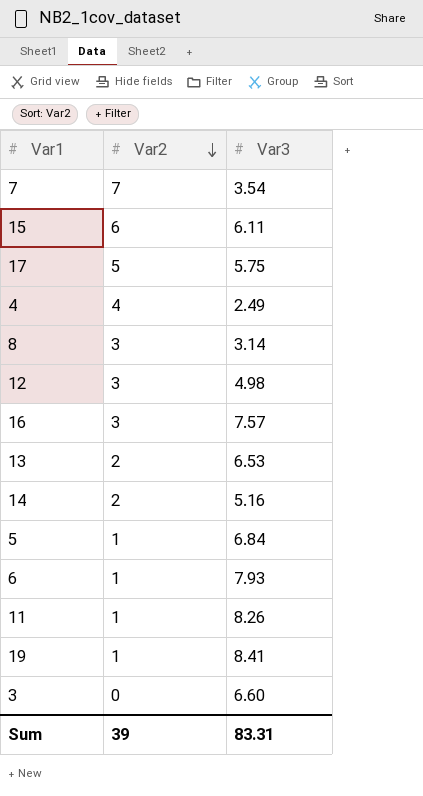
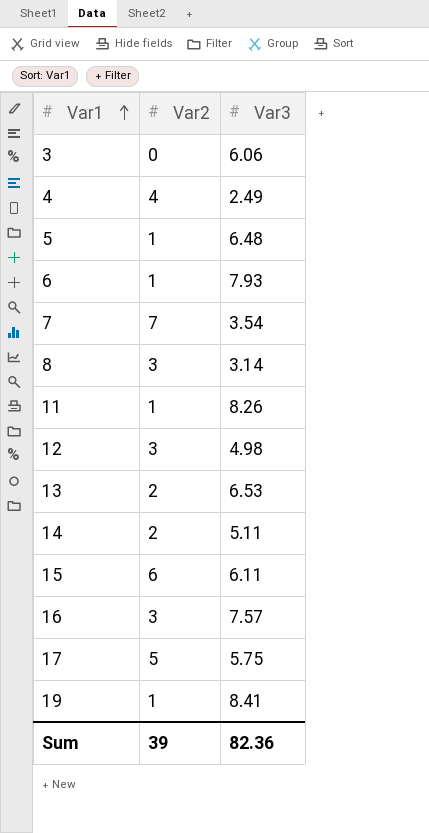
row order: Var2 descending -> Var1 ascending
3 | Var3: 6.60 -> 6.06
5 | Var3: 6.84 -> 6.48
14 | Var3: 5.16 -> 5.11
Sum | Var3: 83.31 -> 82.36

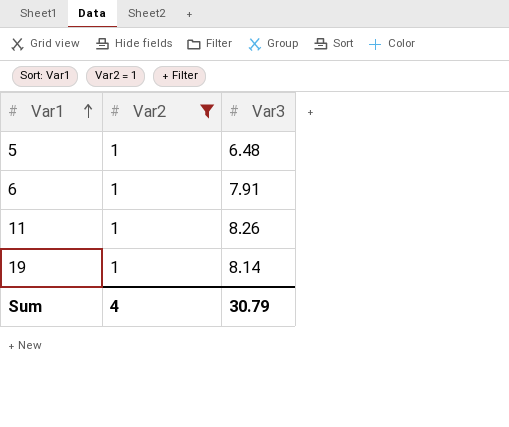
filter: none -> Var2 = 1
6 | Var3: 7.93 -> 7.91
19 | Var3: 8.41 -> 8.14
Sum | Var2: 39 -> 4
Sum | Var3: 82.36 -> 30.79

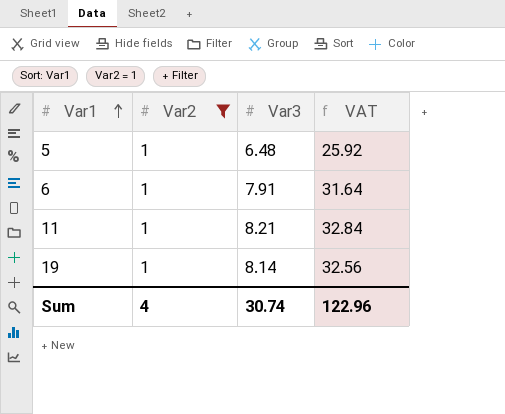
column VAT | formula: none -> [Var3] * 4
11 | Var3: 8.26 -> 8.21
Sum | Var3: 30.79 -> 30.74

